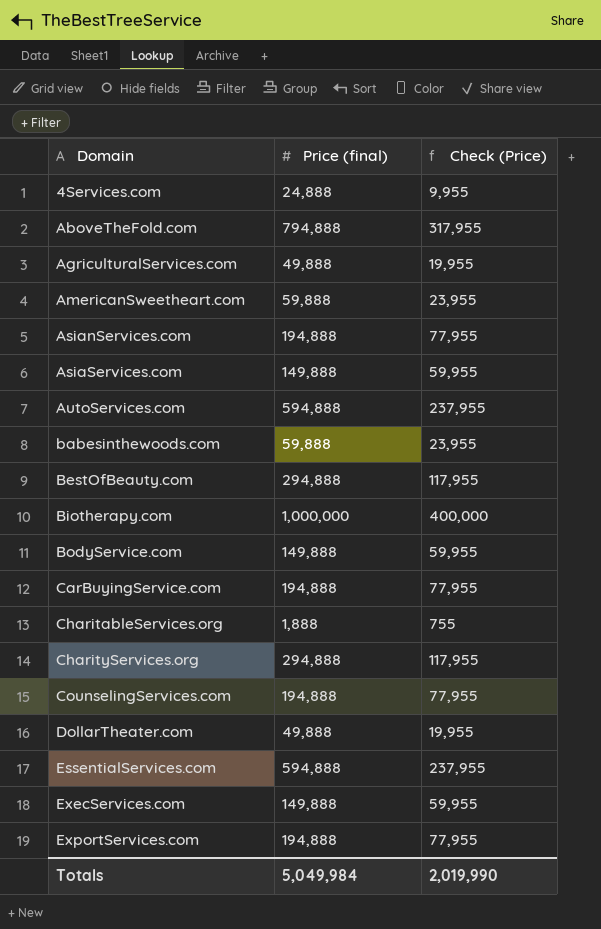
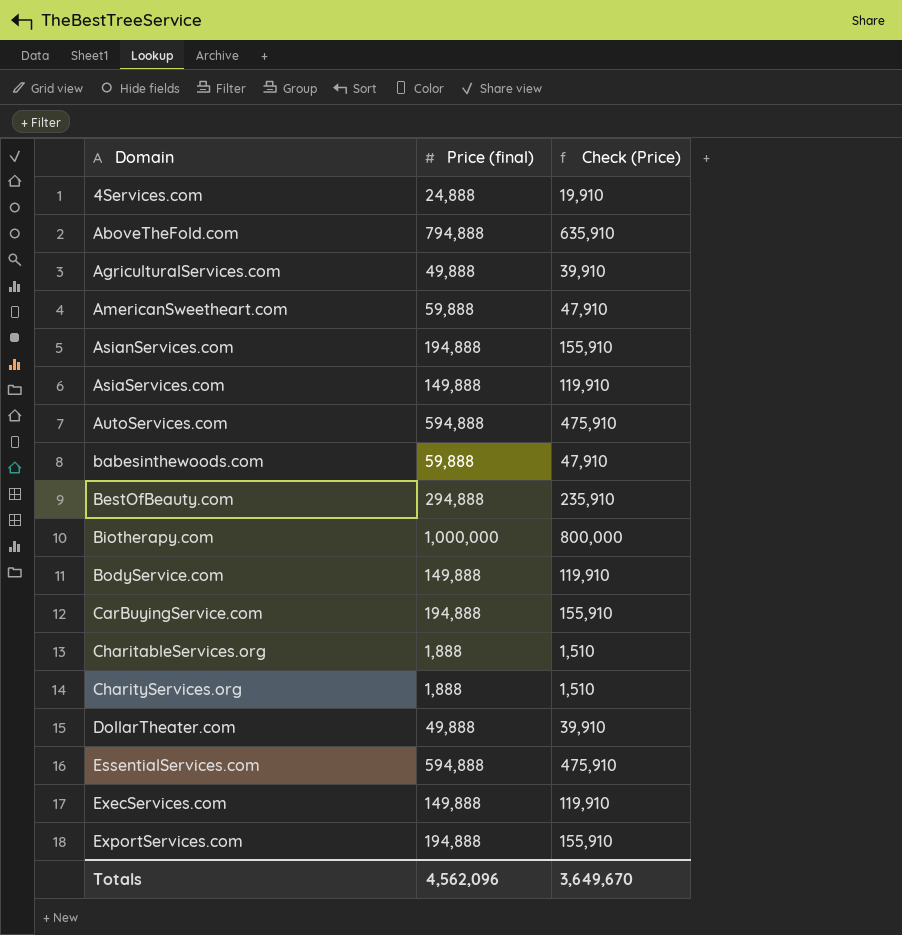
column Check (Price) | formula: [Price (final)] * 0.4 -> [Price (final)] * 0.8
row CounselingServices.com: 194,888 | 77,955 -> none
CharityServices.org | Price (final): 294,888 -> 1,888
Totals | Price (final): 5,049,984 -> 4,562,096
Totals | Check (Price): 2,019,990 -> 3,649,670

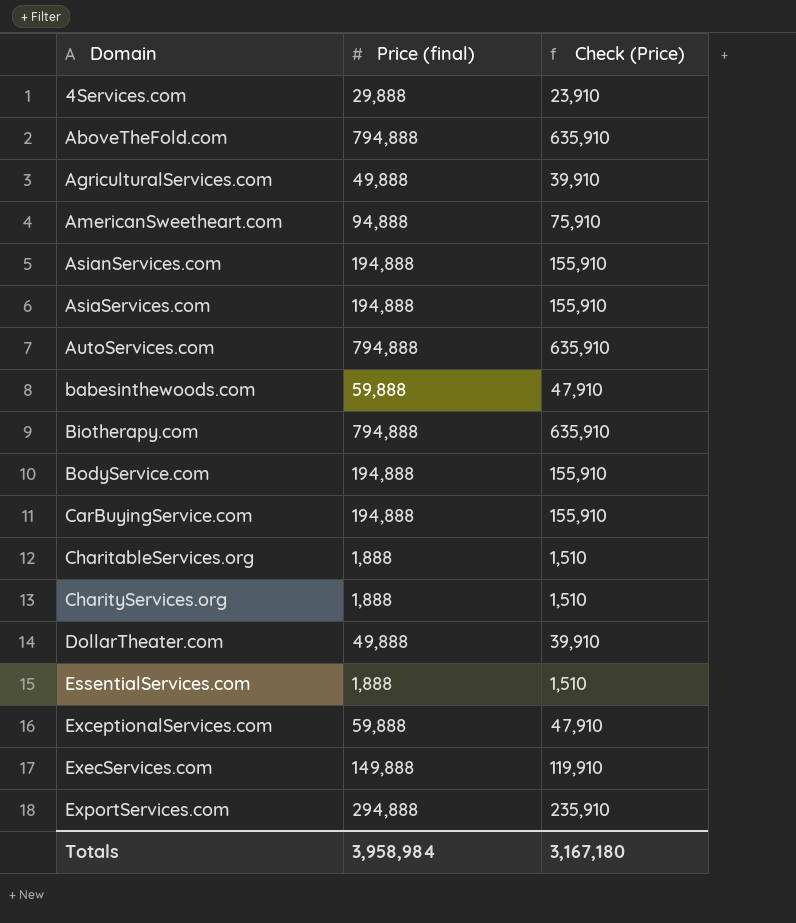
row BestOfBeauty.com: 294,888 | 235,910 -> none
4Services.com | Price (final): 24,888 -> 29,888
4Services.com | Check (Price): 19,910 -> 23,910
AmericanSweetheart.com | Price (final): 59,888 -> 94,888
AmericanSweetheart.com | Check (Price): 47,910 -> 75,910
AsiaServices.com | Price (final): 149,888 -> 194,888
AsiaServices.com | Check (Price): 119,910 -> 155,910
AutoServices.com | Price (final): 594,888 -> 794,888
AutoServices.com | Check (Price): 475,910 -> 635,910
Biotherapy.com | Price (final): 1,000,000 -> 794,888
Biotherapy.com | Check (Price): 800,000 -> 635,910
BodyService.com | Price (final): 149,888 -> 194,888
BodyService.com | Check (Price): 119,910 -> 155,910
EssentialServices.com | Price (final): 594,888 -> 1,888
EssentialServices.com | Check (Price): 475,910 -> 1,510
row ExceptionalServices.com: none -> 59,888 | 47,910
ExportServices.com | Price (final): 194,888 -> 294,888
ExportServices.com | Check (Price): 155,910 -> 235,910
Totals | Price (final): 4,562,096 -> 3,958,984
Totals | Check (Price): 3,649,670 -> 3,167,180

